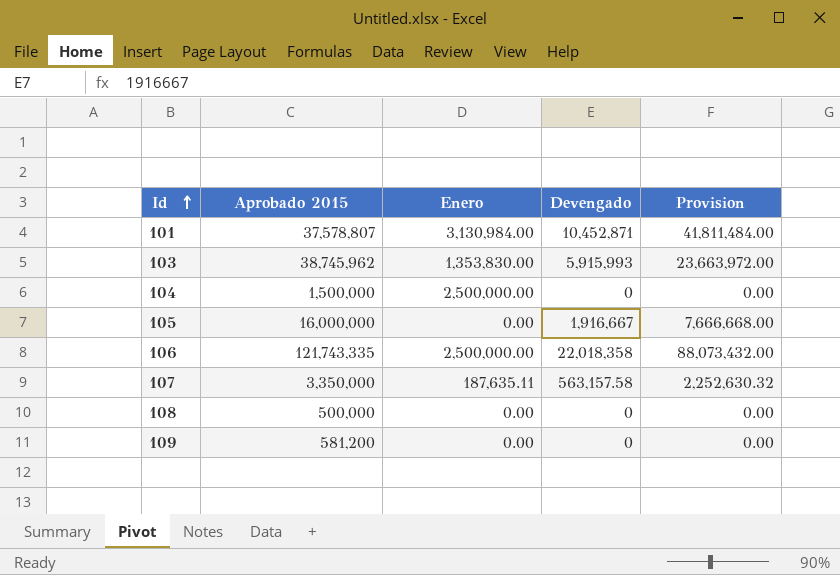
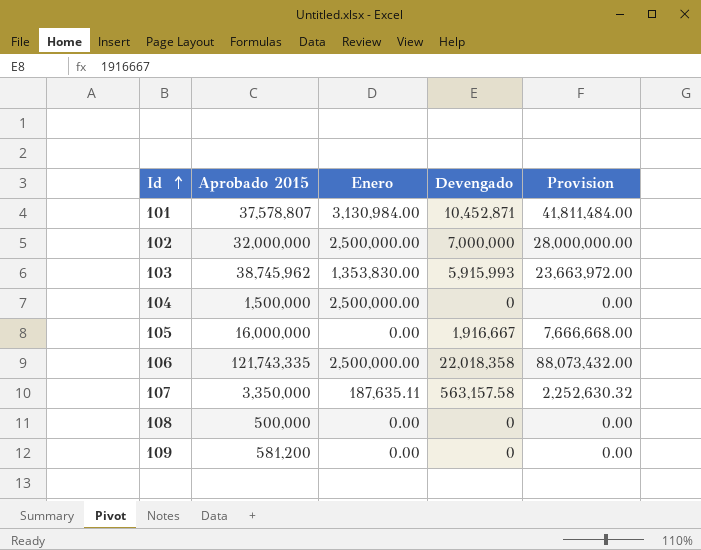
row 102: none -> 32,000,000 | 2,500,000.00 | 7,000,000 | 28,000,000.00

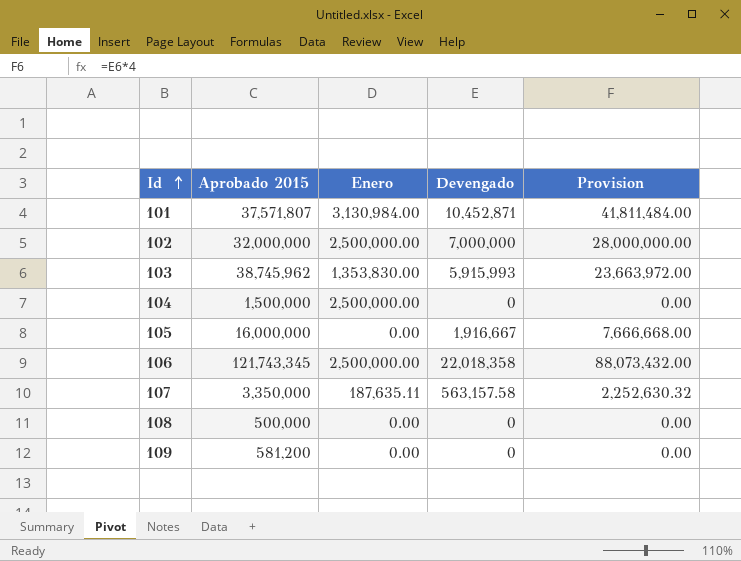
101 | Aprobado 2015: 37,578,807 -> 37,571,807
106 | Aprobado 2015: 121,743,335 -> 121,743,345

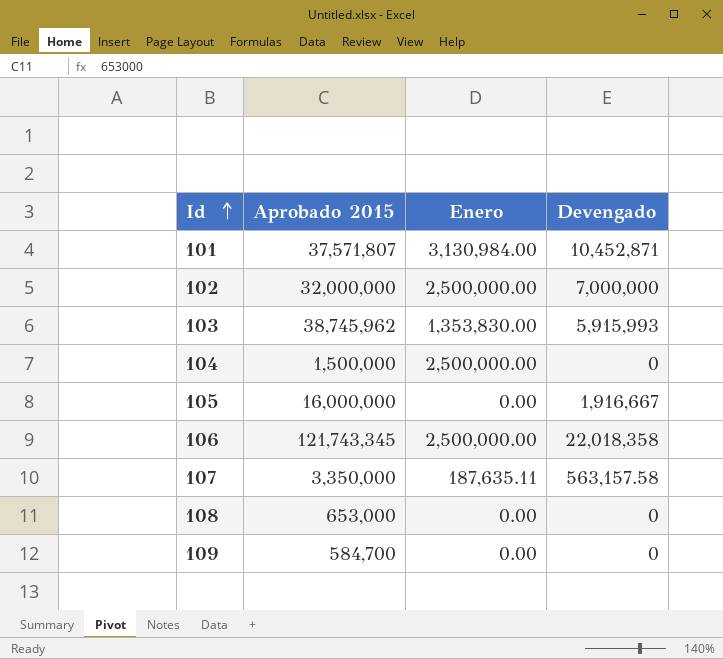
column Provision | formula: [Devengado] * 4 -> none
108 | Aprobado 2015: 500,000 -> 653,000
109 | Aprobado 2015: 581,200 -> 584,700

